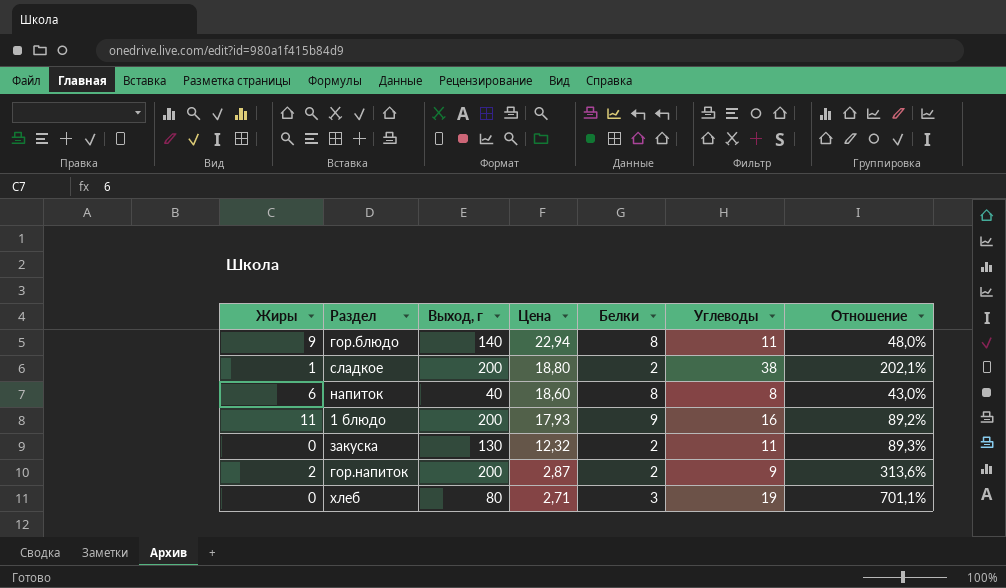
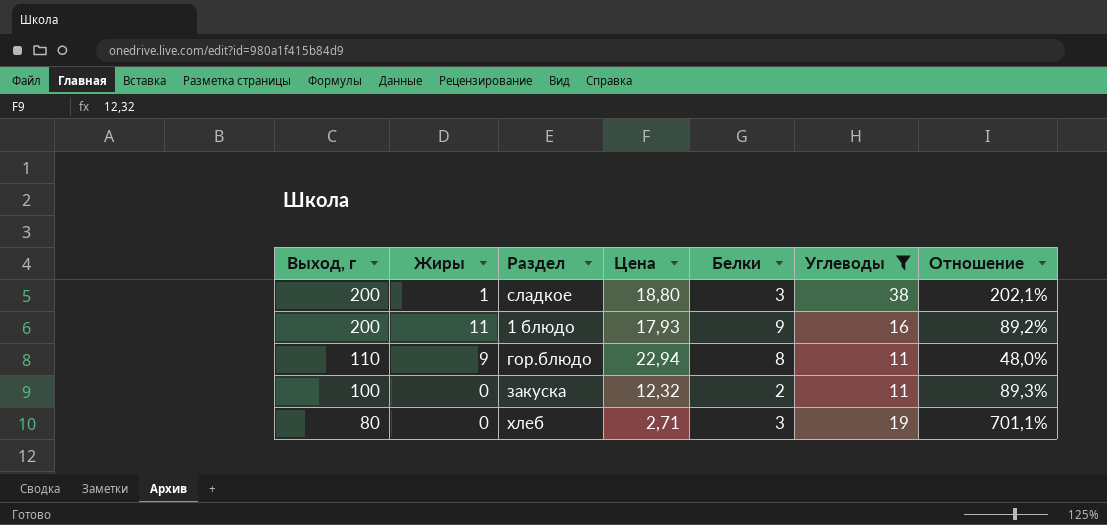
filter: none -> Углеводы >= 11
row order: Цена descending -> Выход, г descending
column Выход, г | position: 3 -> 1
сладкое | Белки: 2 -> 3
гор.блюдо | Выход, г: 140 -> 110
закуска | Выход, г: 130 -> 100

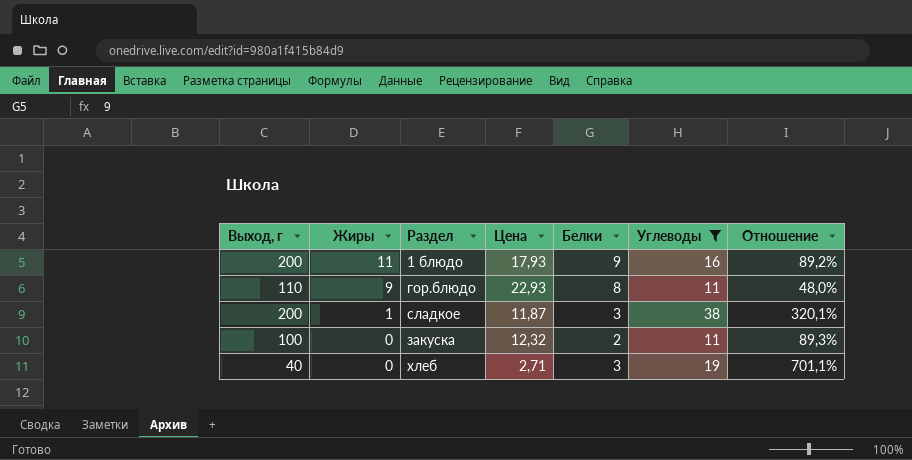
row order: Выход, г descending -> Жиры descending
гор.блюдо | Цена: 22,94 -> 22,93
сладкое | Цена: 18,80 -> 11,87
сладкое | Отношение: 202,1% -> 320,1%
хлеб | Выход, г: 80 -> 40

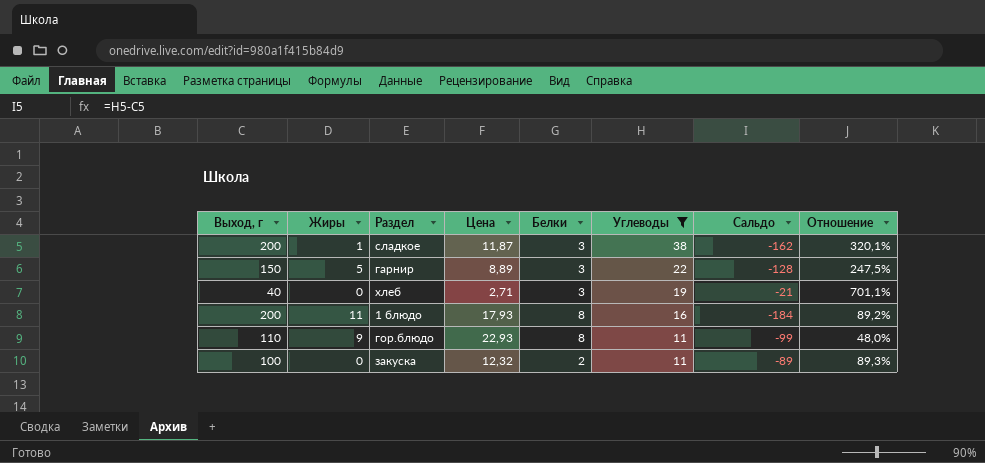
row order: Жиры descending -> Углеводы descending
column Сальдо | formula: none -> [Углеводы] - [Выход, г]
row гарнир: none -> 150 | 5 | 8,89 | 3 | 22 | -128 | 247,5%
1 блюдо | Белки: 9 -> 8

